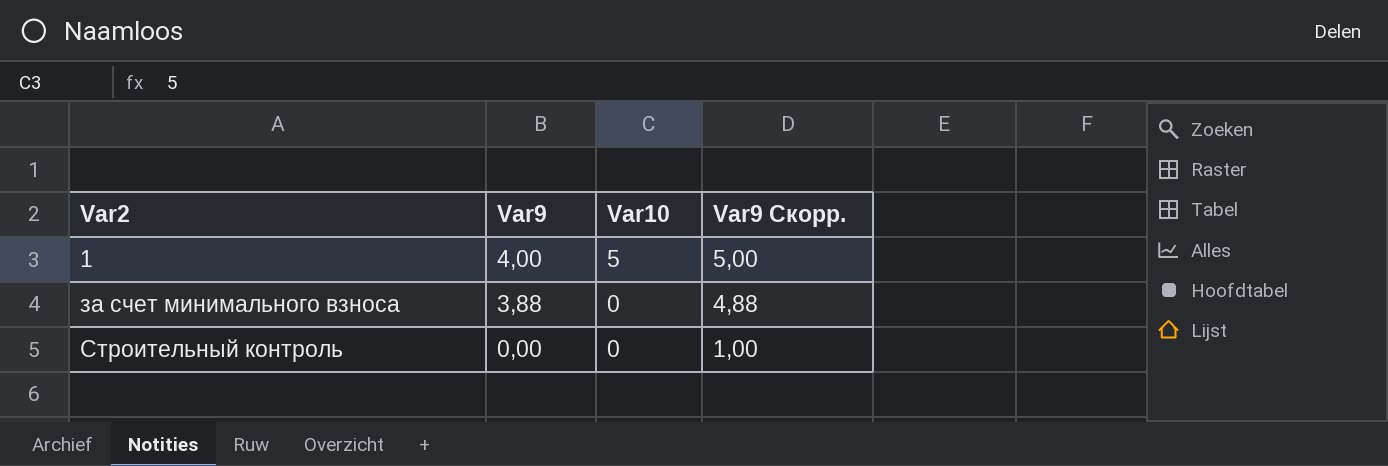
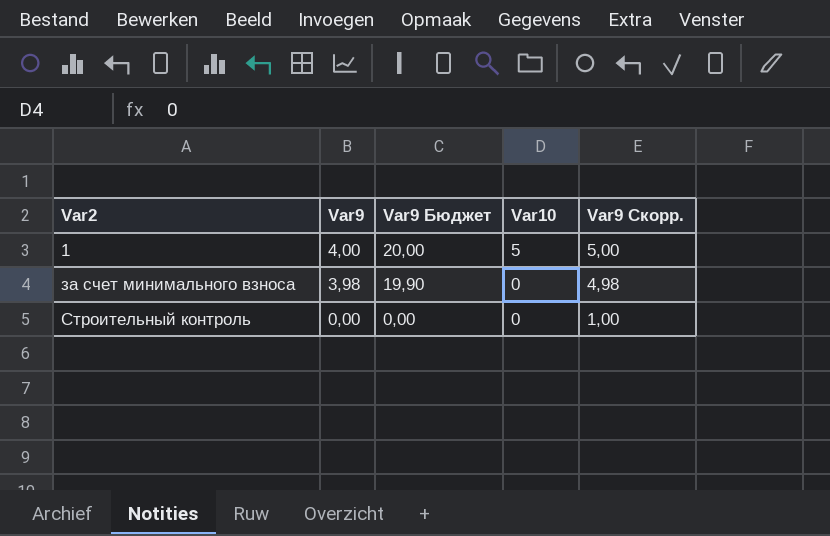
column Var9 Бюджет | formula: none -> [Var9] * 5
за счет минимального взноса | Var9: 3,88 -> 3,98
за счет минимального взноса | Var9 Скорр.: 4,88 -> 4,98

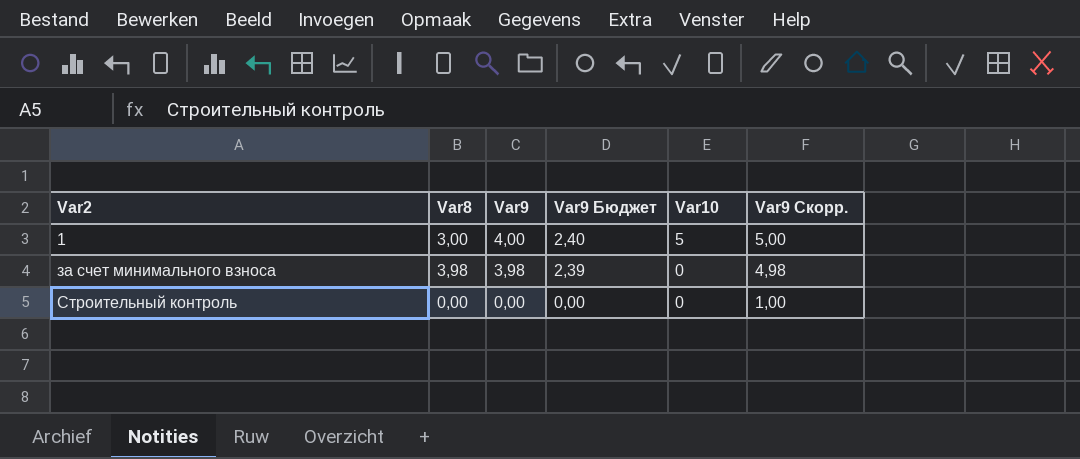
column Var8 | position: none -> 2
column Var9 Бюджет | formula: [Var9] * 5 -> [Var9] * 0,6

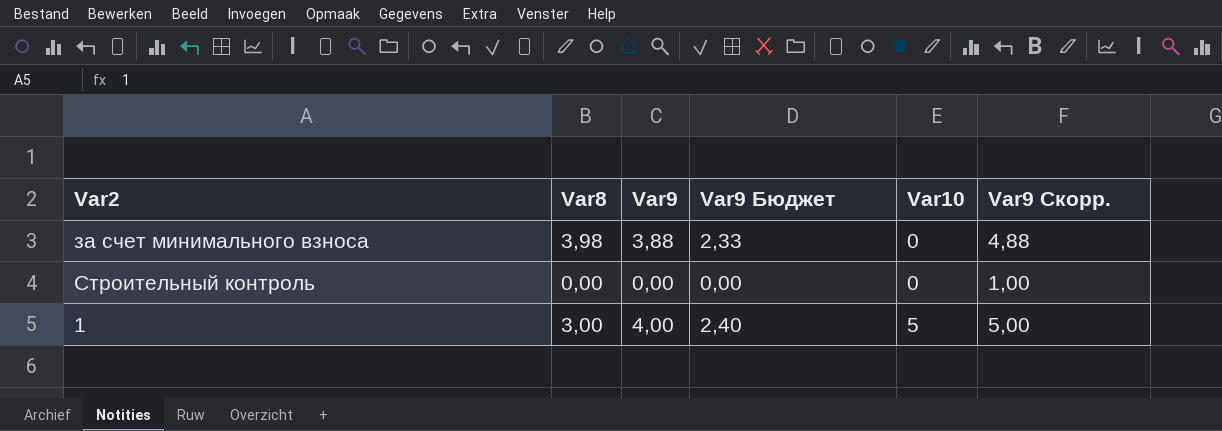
row order: Var2 ascending -> Var10 ascending
за счет минимального взноса | Var9: 3,98 -> 3,88
за счет минимального взноса | Var9 Бюджет: 2,39 -> 2,33
за счет минимального взноса | Var9 Скорр.: 4,98 -> 4,88

